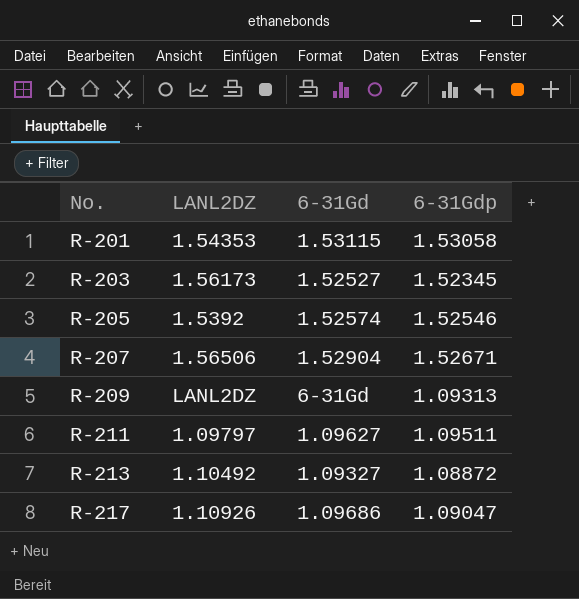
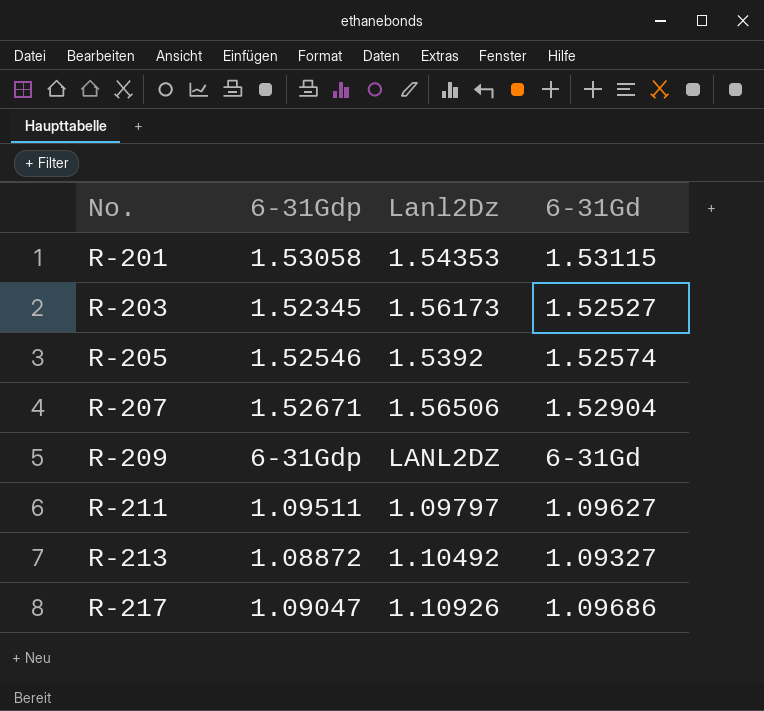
column 6-31Gdp | position: 4 -> 2
column name: LANL2DZ -> Lanl2Dz
R-209 | 6-31Gdp: 1.09313 -> 6-31Gdp

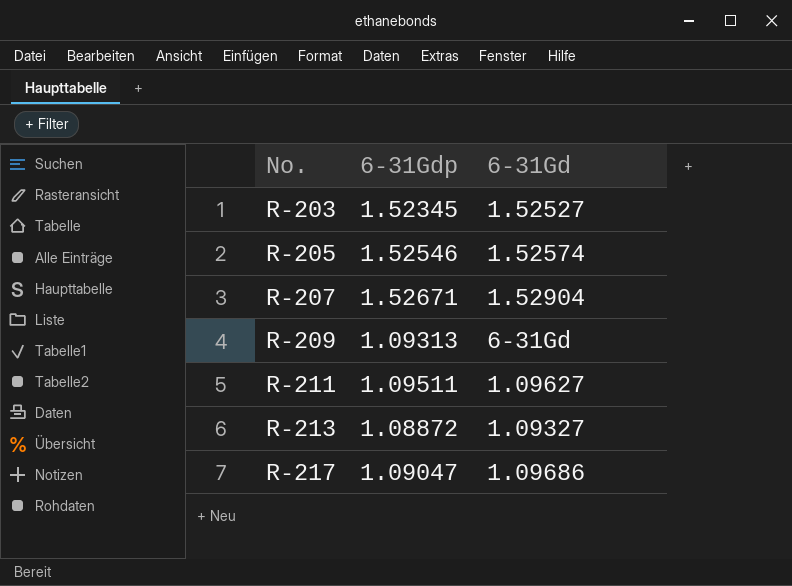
column Lanl2Dz | position: 3 -> none
row R-201: 1.53058 | 1.54353 | 1.53115 -> none
R-209 | 6-31Gdp: 6-31Gdp -> 1.09313

